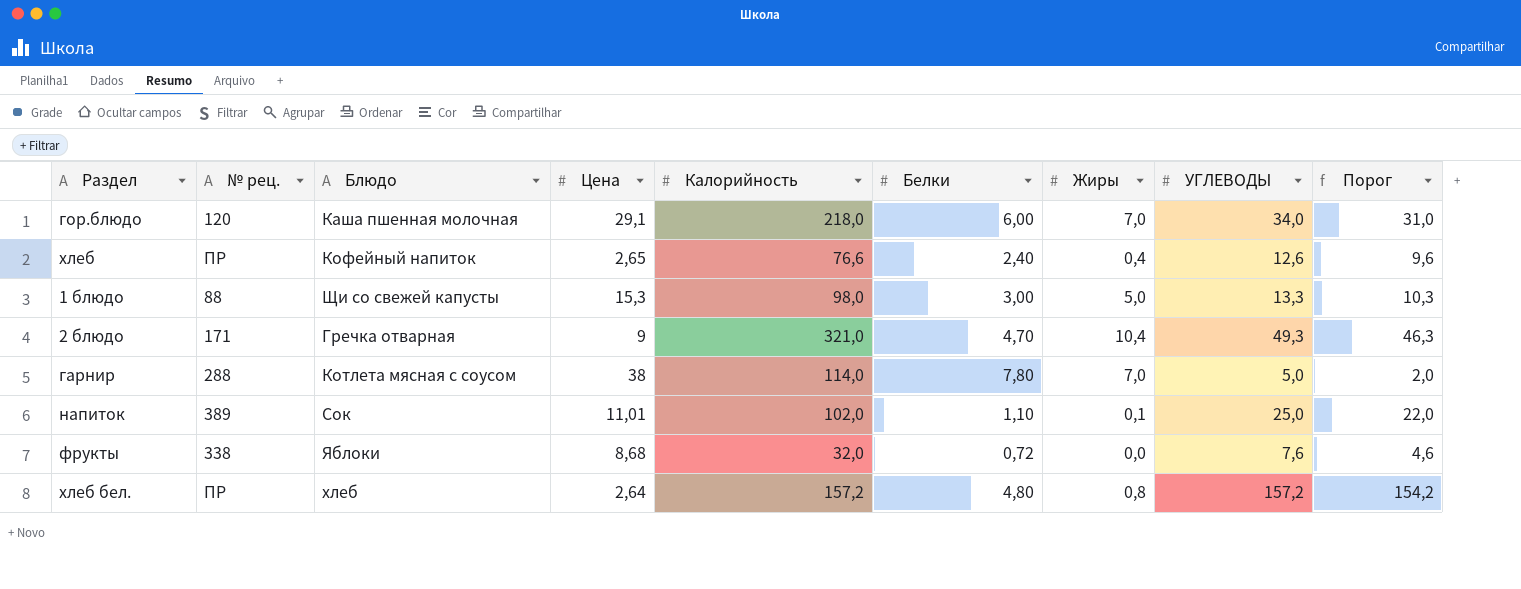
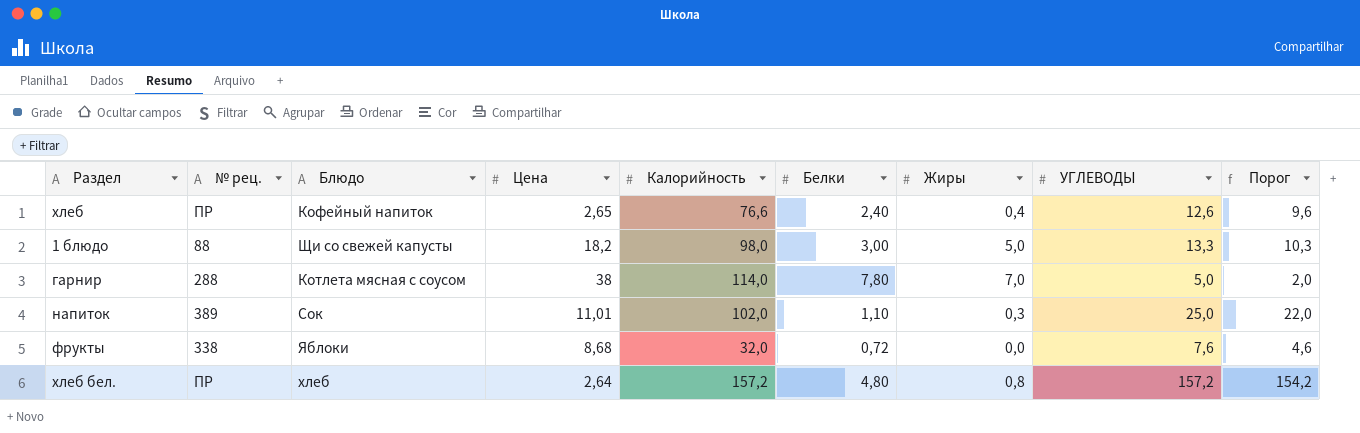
row гор.блюдо: 120 | Каша пшенная молочная | 29,1 | 218,0 | 6,00 | 7,0 | 34,0 | 31,0 -> none
row 2 блюдо: 171 | Гречка отварная | 9 | 321,0 | 4,70 | 10,4 | 49,3 | 46,3 -> none
1 блюдо | Цена: 15,3 -> 18,2
напиток | Жиры: 0,1 -> 0,3

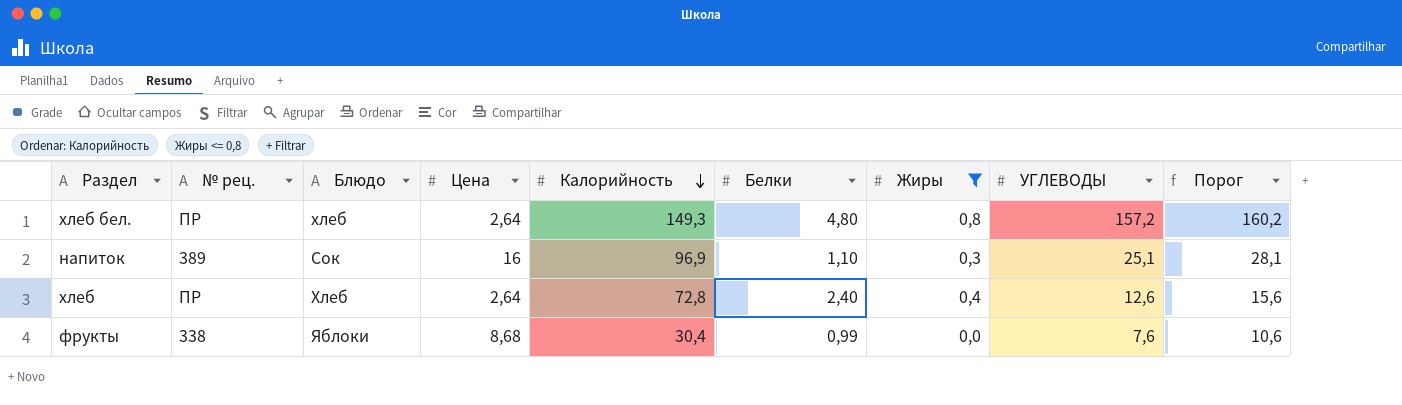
filter: none -> Жиры <= 0,8
row order: none -> Калорийность descending
column Порог | formula: [УГЛЕВОДЫ] - 3 -> [УГЛЕВОДЫ] + 3
хлеб бел. | Калорийность: 157,2 -> 149,3
напиток | Цена: 11,01 -> 16
напиток | Калорийность: 102,0 -> 96,9
напиток | УГЛЕВОДЫ: 25,0 -> 25,1
хлеб | Блюдо: Кофейный напиток -> Хлеб
хлеб | Цена: 2,65 -> 2,64
хлеб | Калорийность: 76,6 -> 72,8
фрукты | Калорийность: 32,0 -> 30,4
фрукты | Белки: 0,72 -> 0,99

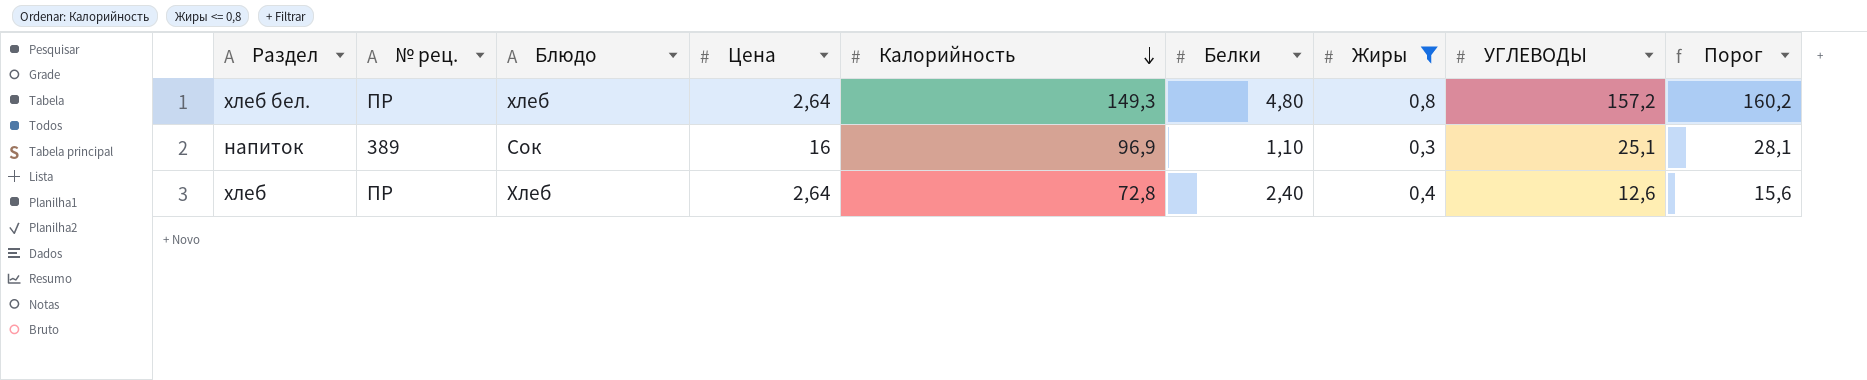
row фрукты: 338 | Яблоки | 8,68 | 30,4 | 0,99 | 0,0 | 7,6 | 10,6 -> none

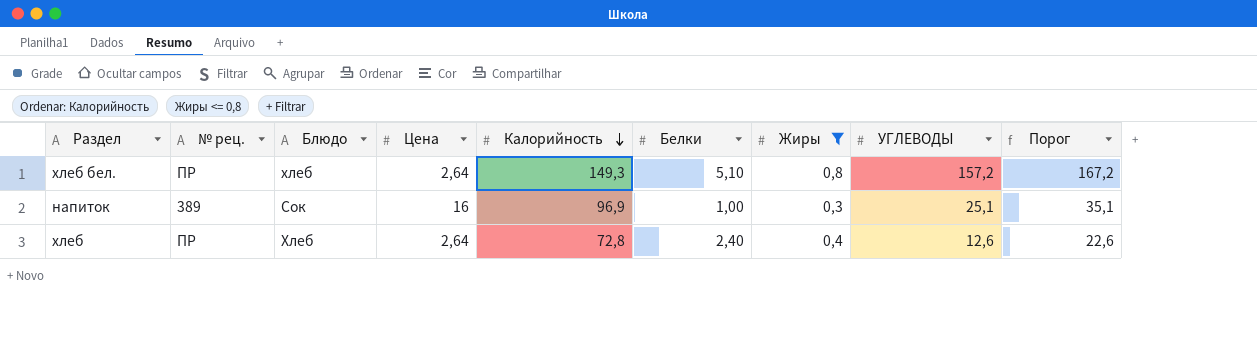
column Порог | formula: [УГЛЕВОДЫ] + 3 -> [УГЛЕВОДЫ] + 10
хлеб бел. | Белки: 4,80 -> 5,10
напиток | Белки: 1,10 -> 1,00

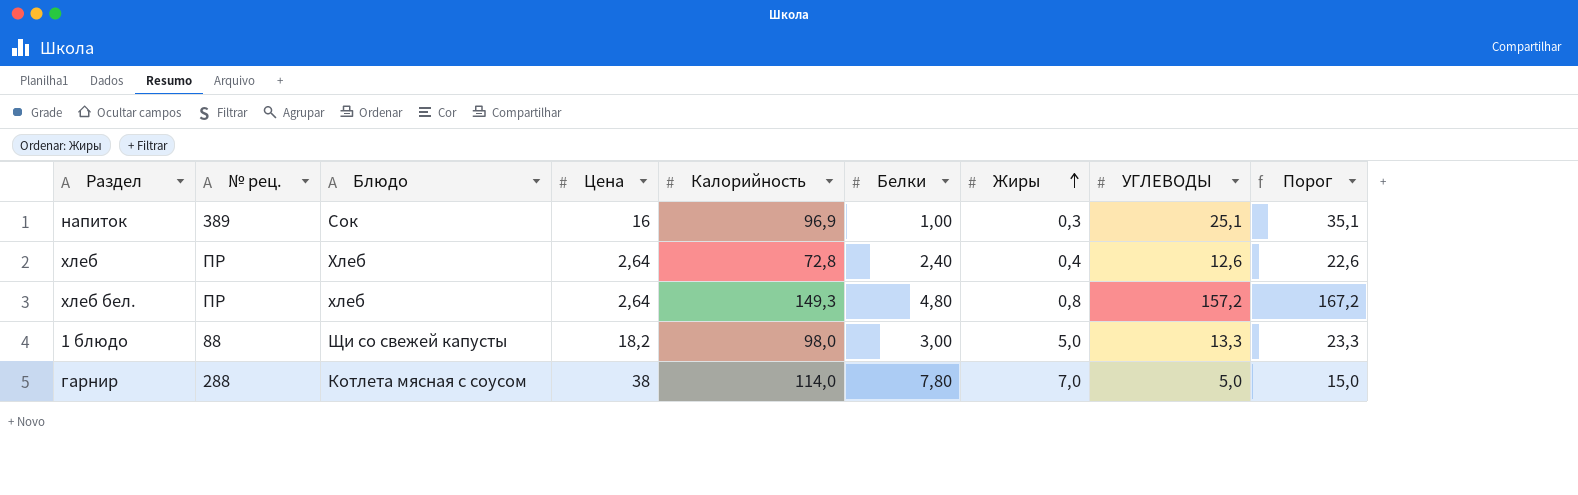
filter: Жиры <= 0,8 -> none
row order: Калорийность descending -> Жиры ascending
хлеб бел. | Белки: 5,10 -> 4,80

